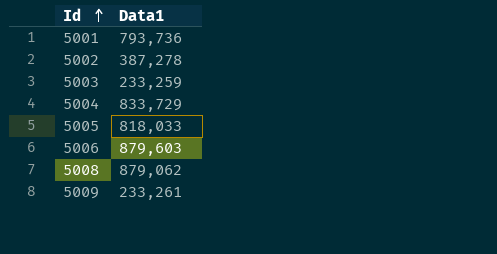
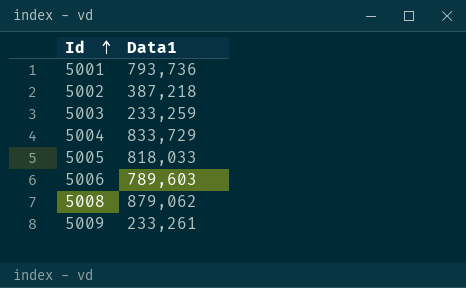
5002 | Data1: 387,278 -> 387,218
5006 | Data1: 879,603 -> 789,603

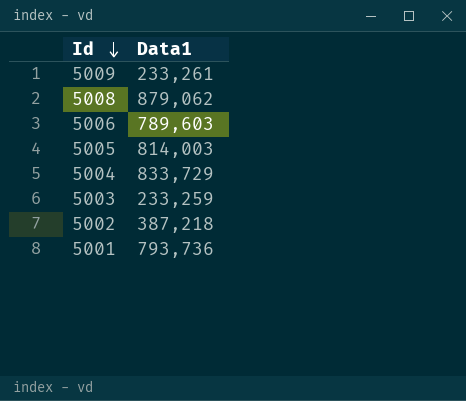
row order: Id ascending -> Id descending
5005 | Data1: 818,033 -> 814,003

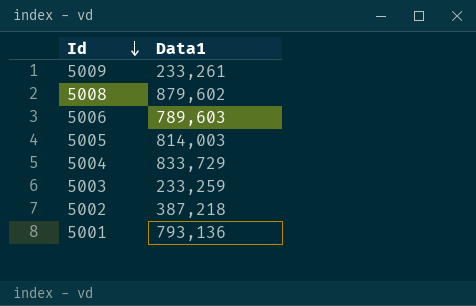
5008 | Data1: 879,062 -> 879,602
5001 | Data1: 793,736 -> 793,136

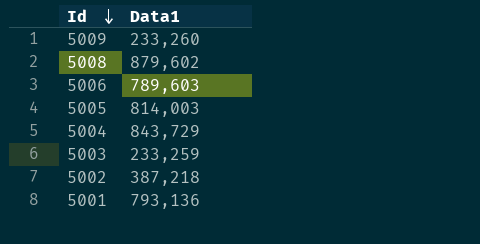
5009 | Data1: 233,261 -> 233,260
5004 | Data1: 833,729 -> 843,729

